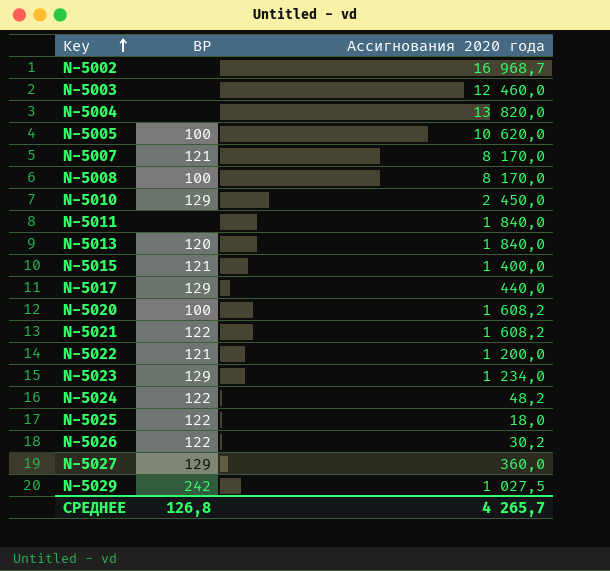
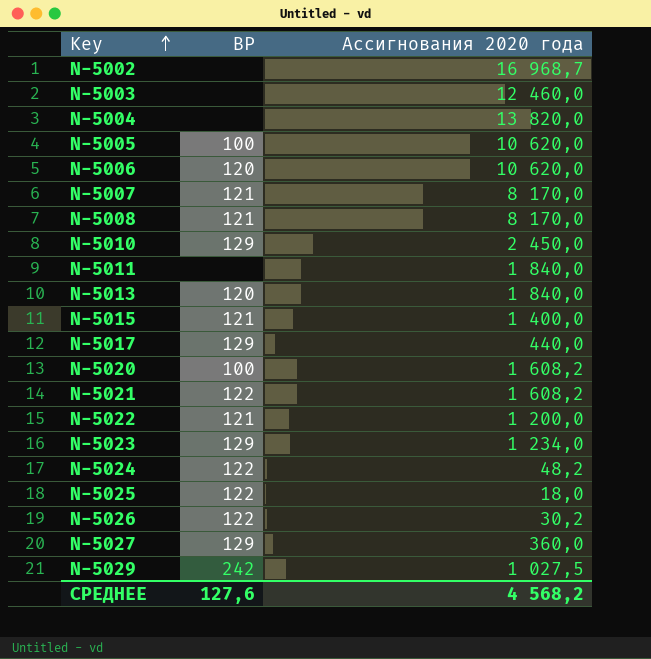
row N-5006: none -> 120 | 10 620,0
N-5008 | ВР: 100 -> 121
СРЕДНЕЕ | ВР: 126,8 -> 127,6
СРЕДНЕЕ | Ассигнования 2020 года: 4 265,7 -> 4 568,2

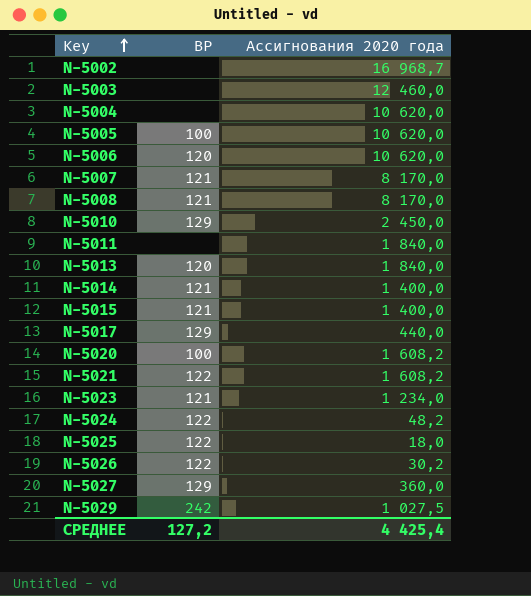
row N-5022: 121 | 1 200,0 -> none
N-5004 | Ассигнования 2020 года: 13 820,0 -> 10 620,0
row N-5014: none -> 121 | 1 400,0
N-5023 | ВР: 129 -> 121
СРЕДНЕЕ | ВР: 127,6 -> 127,2
СРЕДНЕЕ | Ассигнования 2020 года: 4 568,2 -> 4 425,4

